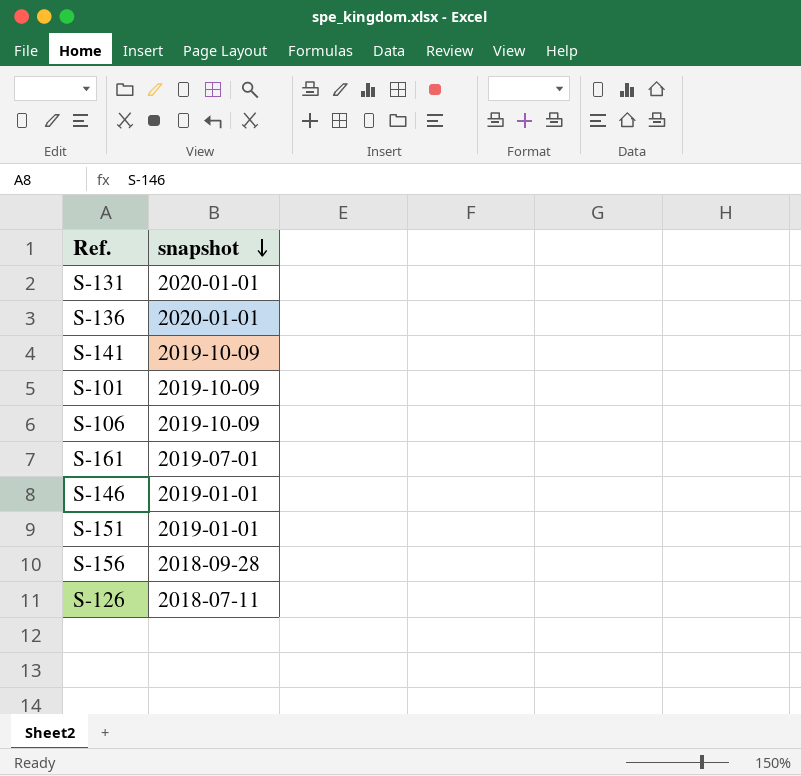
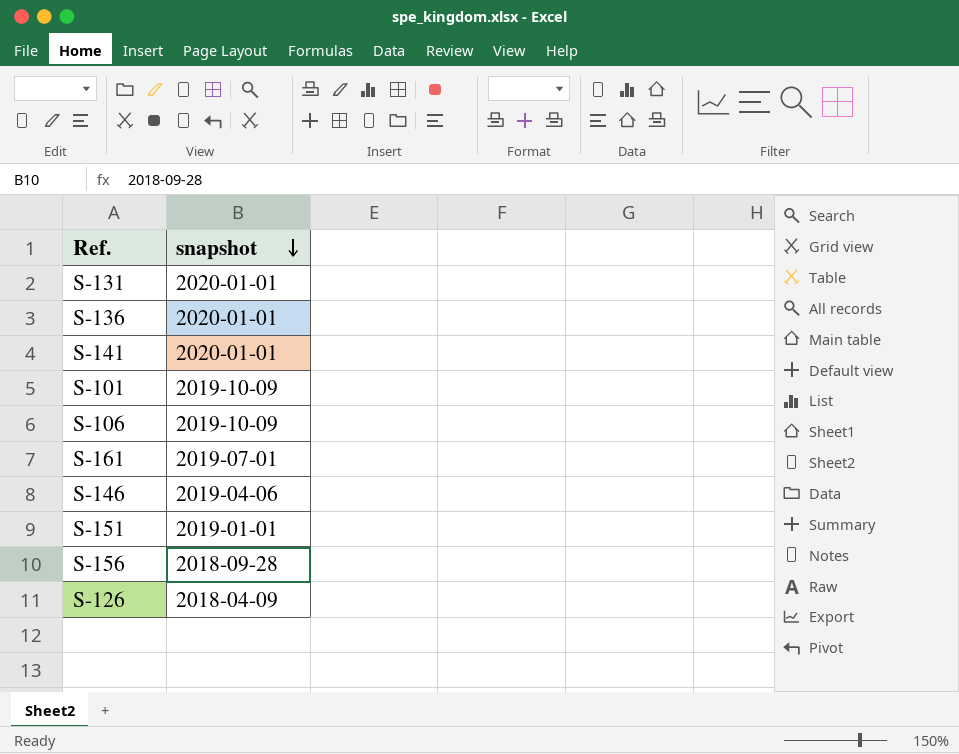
S-141 | snapshot: 2019-10-09 -> 2020-01-01
S-146 | snapshot: 2019-01-01 -> 2019-04-06
S-126 | snapshot: 2018-07-11 -> 2018-04-09

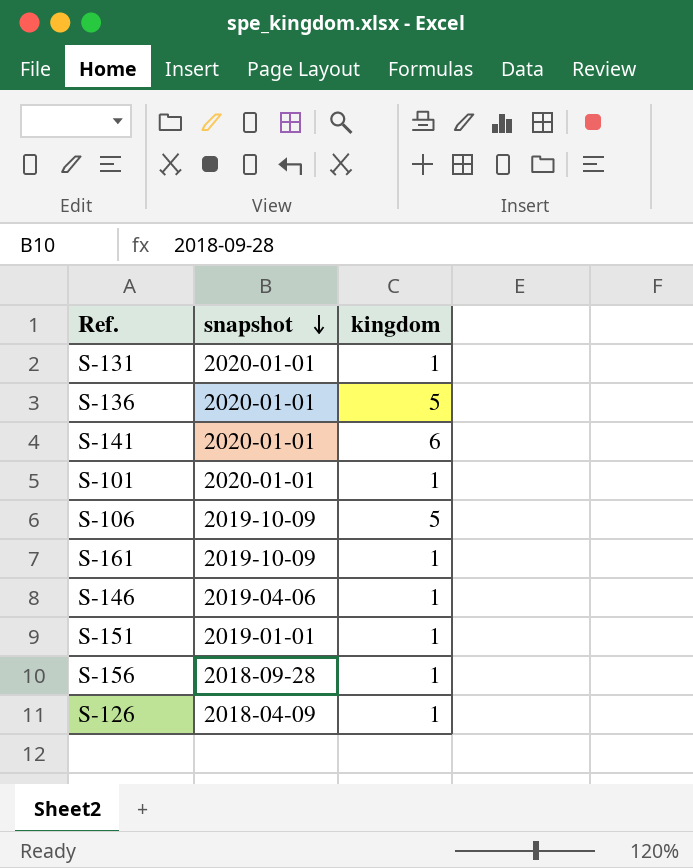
column kingdom | position: none -> 3
S-101 | snapshot: 2019-10-09 -> 2020-01-01
S-161 | snapshot: 2019-07-01 -> 2019-10-09

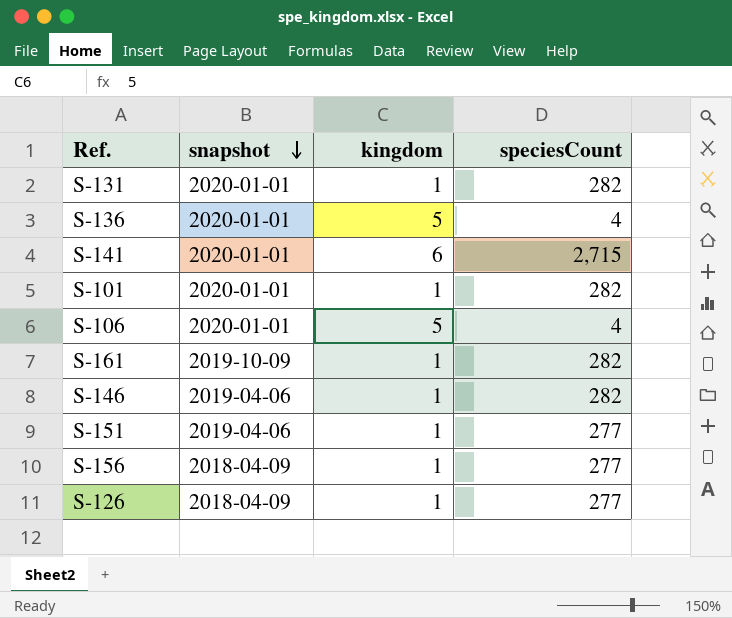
column speciesCount | position: none -> 4
S-106 | snapshot: 2019-10-09 -> 2020-01-01
S-151 | snapshot: 2019-01-01 -> 2019-04-06
S-156 | snapshot: 2018-09-28 -> 2018-04-09

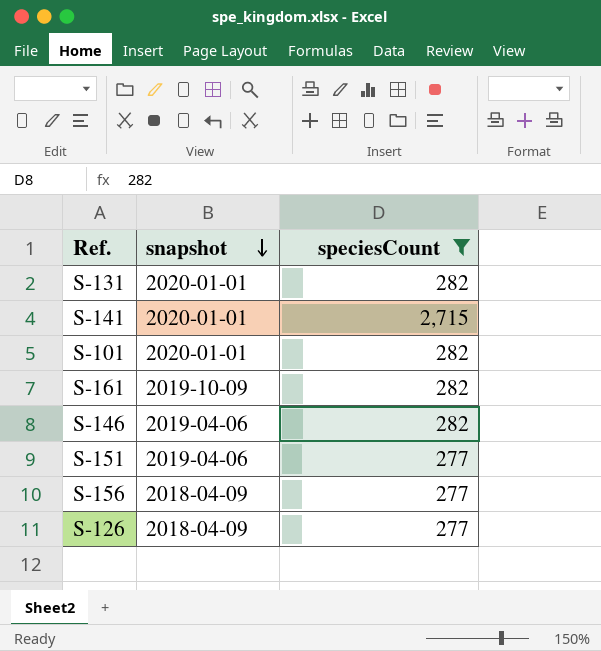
filter: none -> speciesCount != 4
column kingdom | position: 3 -> none

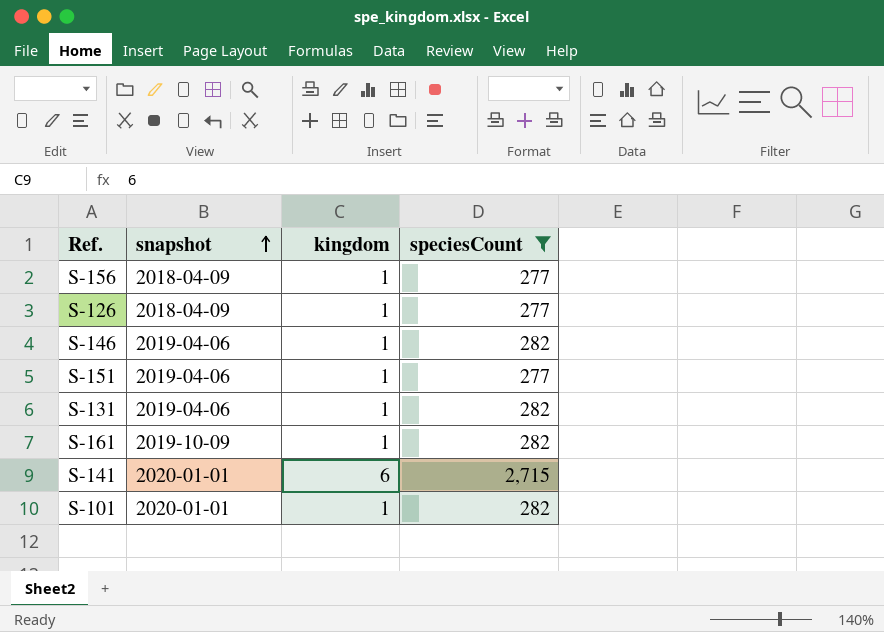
row order: snapshot descending -> snapshot ascending
column kingdom | position: none -> 3
S-131 | snapshot: 2020-01-01 -> 2019-04-06

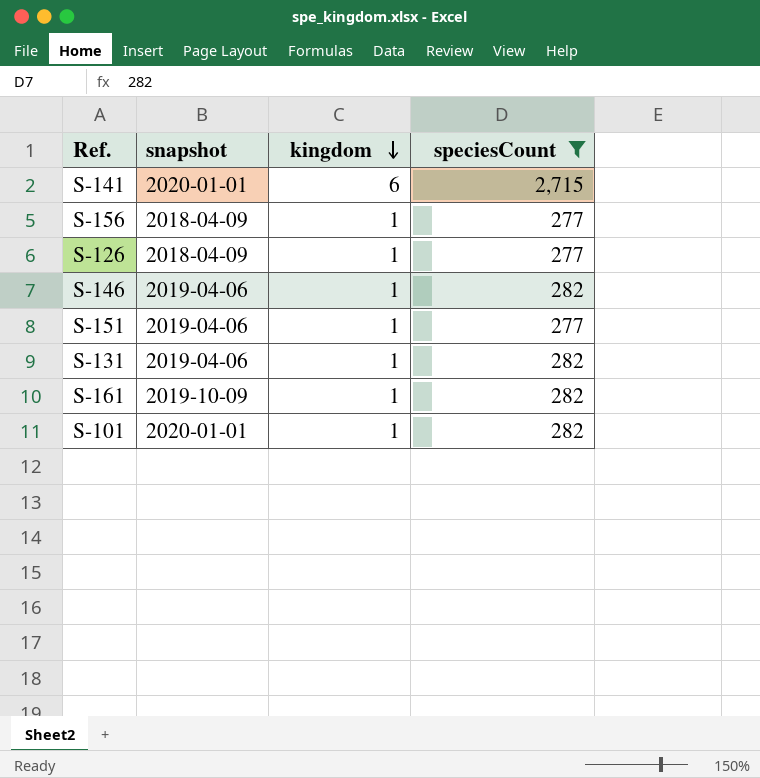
row order: snapshot ascending -> kingdom descending

